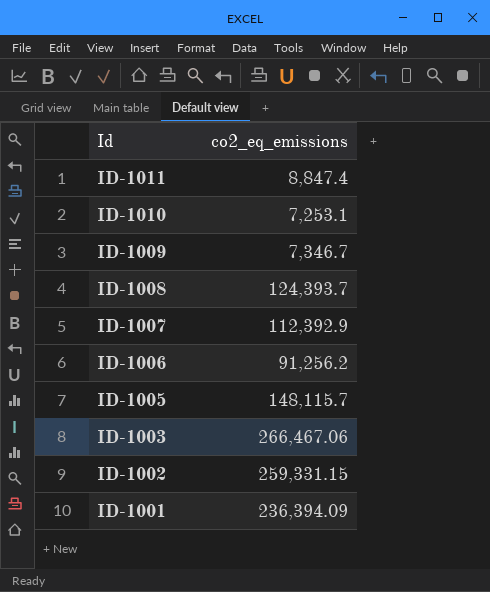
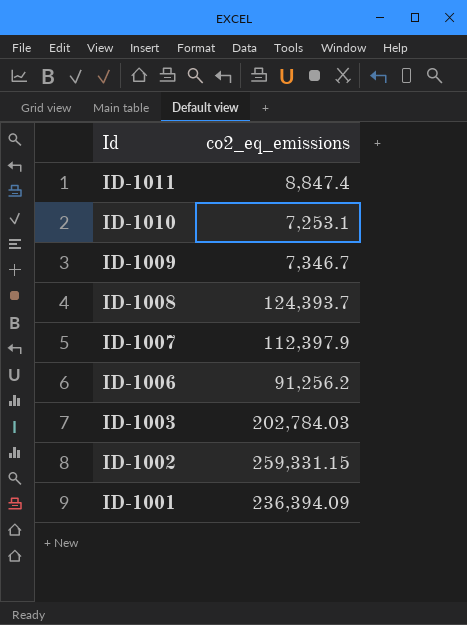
row ID-1005: 148,115.7 -> none
ID-1007 | co2_eq_emissions: 112,392.9 -> 112,397.9
ID-1003 | co2_eq_emissions: 266,467.06 -> 202,784.03

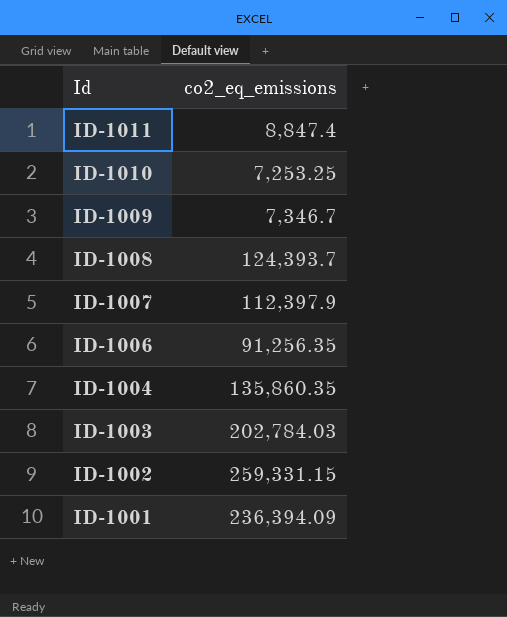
ID-1010 | co2_eq_emissions: 7,253.1 -> 7,253.25
ID-1006 | co2_eq_emissions: 91,256.2 -> 91,256.35
row ID-1004: none -> 135,860.35

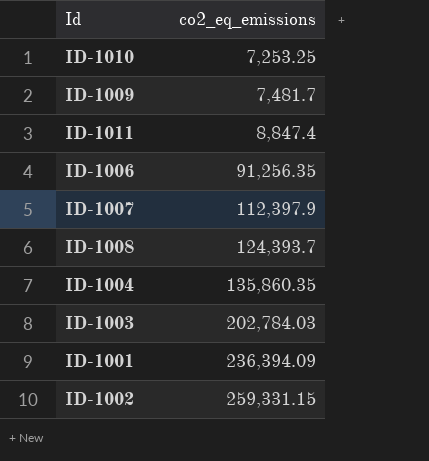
row order: Id descending -> co2_eq_emissions ascending
ID-1009 | co2_eq_emissions: 7,346.7 -> 7,481.7

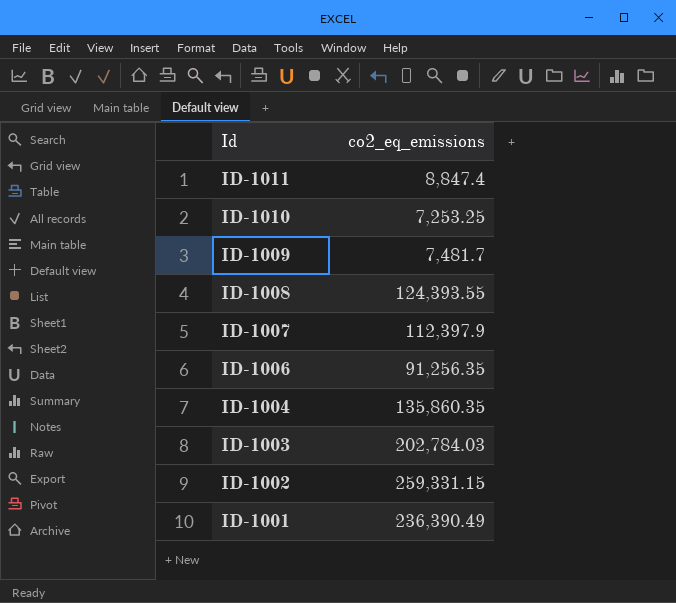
row order: co2_eq_emissions ascending -> Id descending
ID-1008 | co2_eq_emissions: 124,393.7 -> 124,393.55
ID-1001 | co2_eq_emissions: 236,394.09 -> 236,390.49

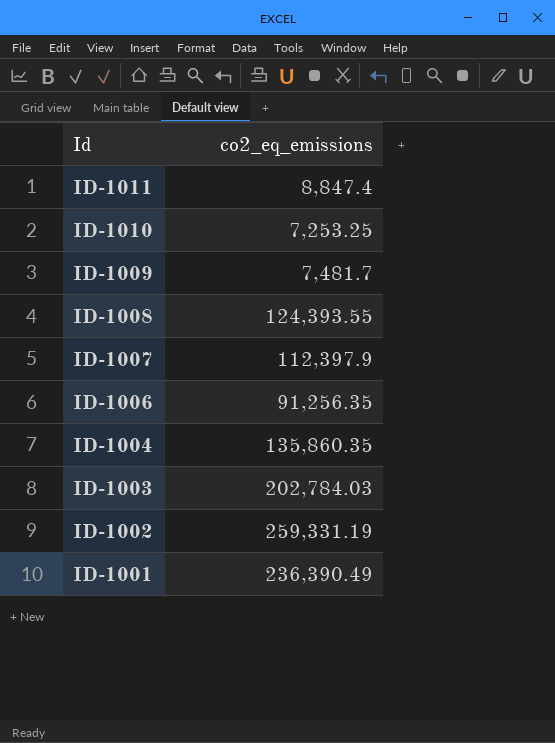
ID-1002 | co2_eq_emissions: 259,331.15 -> 259,331.19

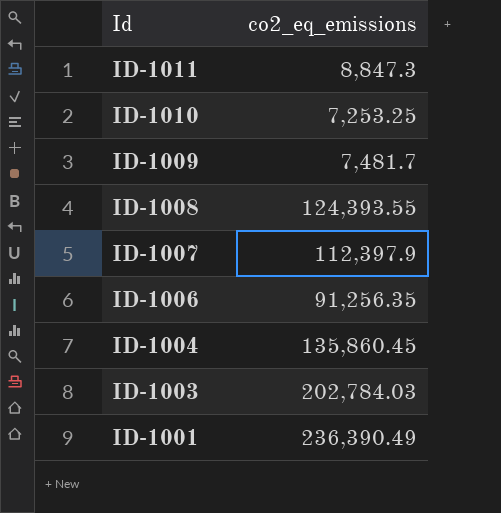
row ID-1002: 259,331.19 -> none
ID-1011 | co2_eq_emissions: 8,847.4 -> 8,847.3
ID-1004 | co2_eq_emissions: 135,860.35 -> 135,860.45

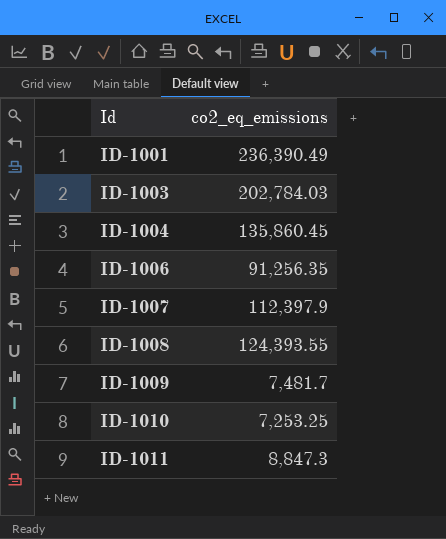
row order: Id descending -> Id ascending

